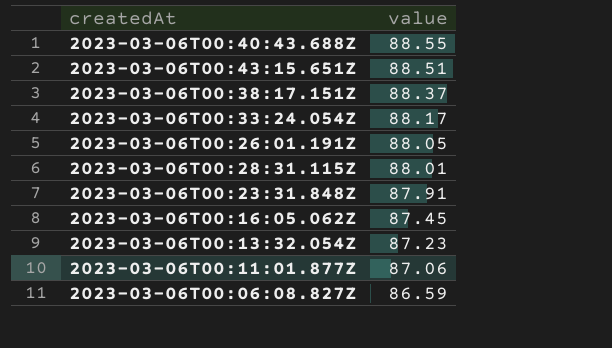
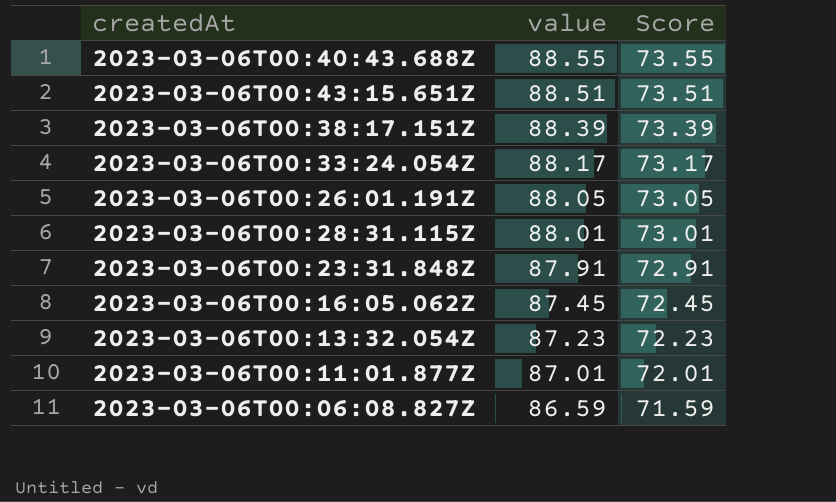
column Score | formula: none -> [value] - 15
2023-03-06T00:38:17.151Z | value: 88.37 -> 88.39
2023-03-06T00:11:01.877Z | value: 87.06 -> 87.01

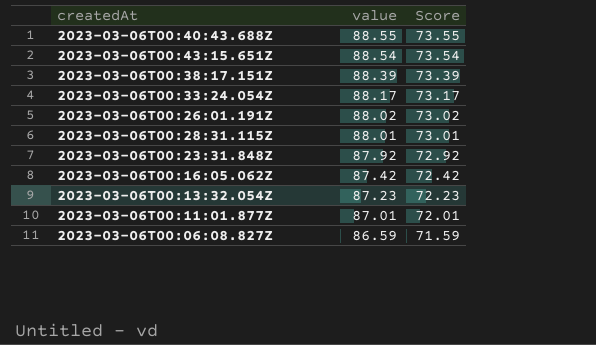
2023-03-06T00:43:15.651Z | value: 88.51 -> 88.54
2023-03-06T00:43:15.651Z | Score: 73.51 -> 73.54
2023-03-06T00:26:01.191Z | value: 88.05 -> 88.02
2023-03-06T00:26:01.191Z | Score: 73.05 -> 73.02
2023-03-06T00:23:31.848Z | value: 87.91 -> 87.92
2023-03-06T00:23:31.848Z | Score: 72.91 -> 72.92
2023-03-06T00:16:05.062Z | value: 87.45 -> 87.42
2023-03-06T00:16:05.062Z | Score: 72.45 -> 72.42

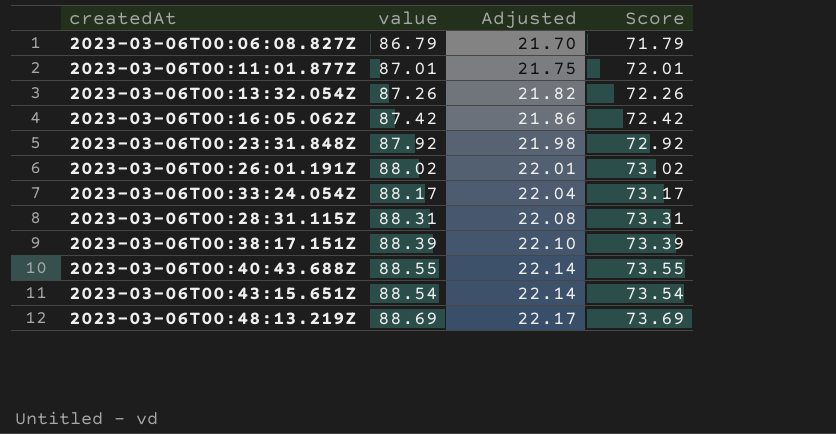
row order: value descending -> Adjusted ascending
column Adjusted | formula: none -> [value] * 0.25
2023-03-06T00:06:08.827Z | value: 86.59 -> 86.79
2023-03-06T00:06:08.827Z | Score: 71.59 -> 71.79
2023-03-06T00:13:32.054Z | value: 87.23 -> 87.26
2023-03-06T00:13:32.054Z | Score: 72.23 -> 72.26
2023-03-06T00:28:31.115Z | value: 88.01 -> 88.31
2023-03-06T00:28:31.115Z | Score: 73.01 -> 73.31
row 2023-03-06T00:48:13.219Z: none -> 88.69 | 22.17 | 73.69

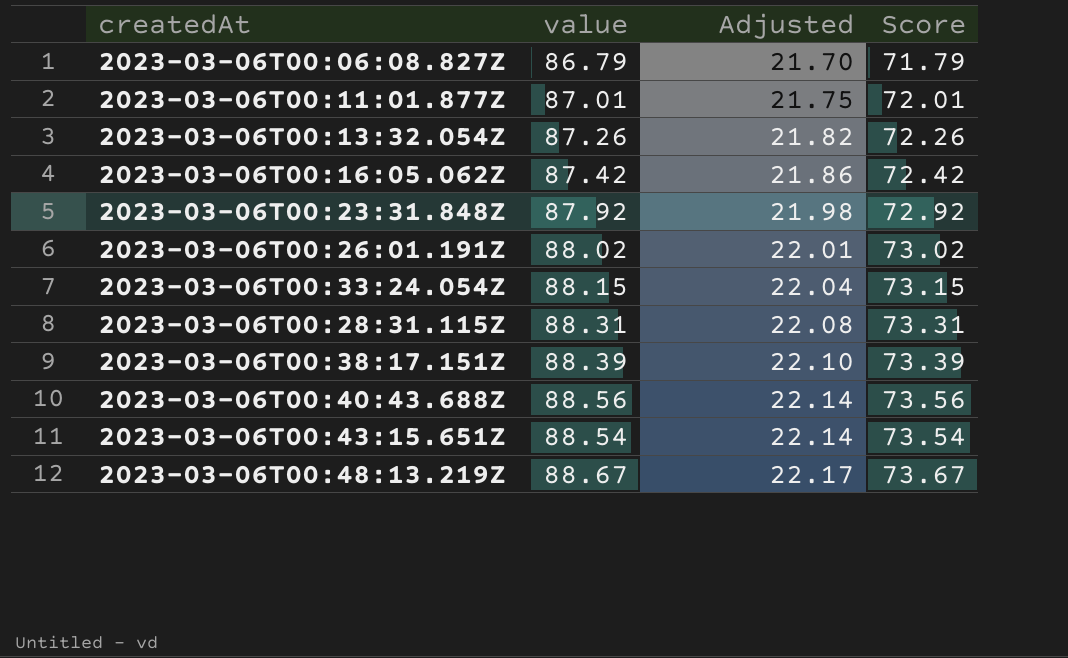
2023-03-06T00:33:24.054Z | value: 88.17 -> 88.15
2023-03-06T00:33:24.054Z | Score: 73.17 -> 73.15
2023-03-06T00:40:43.688Z | value: 88.55 -> 88.56
2023-03-06T00:40:43.688Z | Score: 73.55 -> 73.56
2023-03-06T00:48:13.219Z | value: 88.69 -> 88.67
2023-03-06T00:48:13.219Z | Score: 73.69 -> 73.67

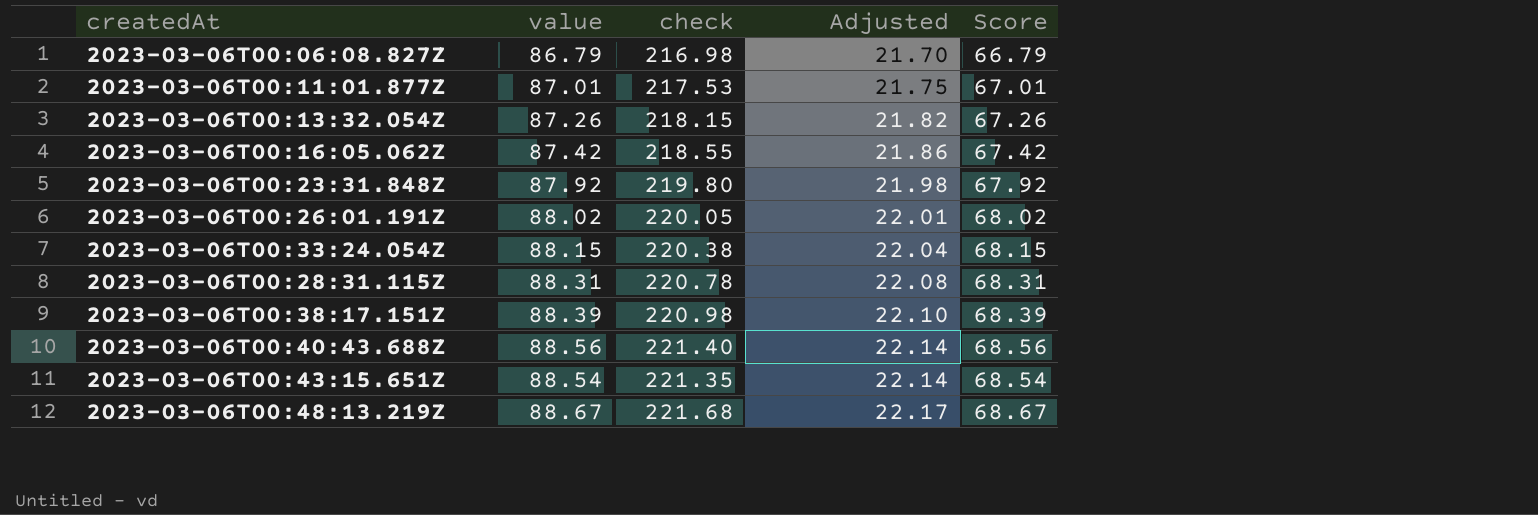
column check | formula: none -> [value] * 2.5
column Score | formula: [value] - 15 -> [value] - 20

